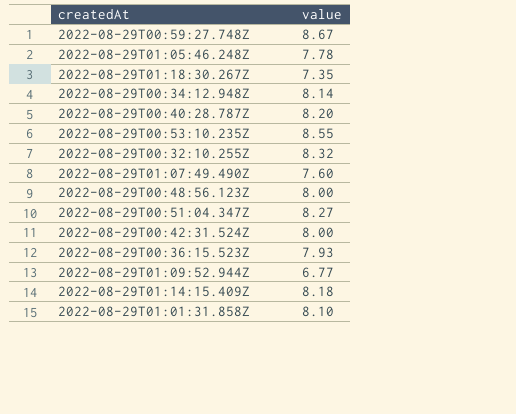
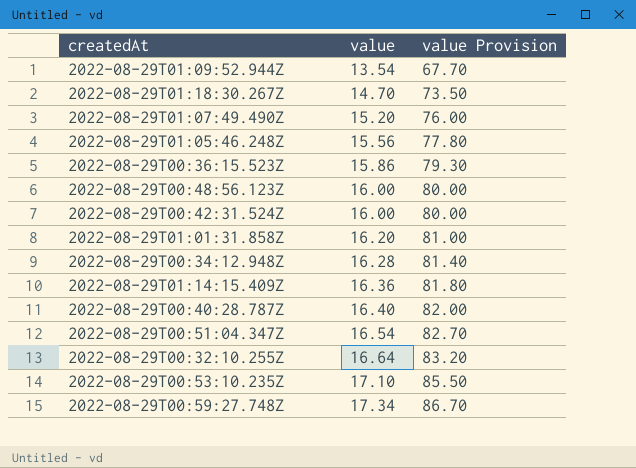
row order: none -> value ascending
column value Provision | formula: none -> [value] * 5
2022-08-29T01:09:52.944Z | value: 6.77 -> 13.54
2022-08-29T01:18:30.267Z | value: 7.35 -> 14.70
2022-08-29T01:07:49.490Z | value: 7.60 -> 15.20
2022-08-29T01:05:46.248Z | value: 7.78 -> 15.56
2022-08-29T00:36:15.523Z | value: 7.93 -> 15.86
2022-08-29T00:48:56.123Z | value: 8.00 -> 16.00
2022-08-29T00:42:31.524Z | value: 8.00 -> 16.00
2022-08-29T01:01:31.858Z | value: 8.10 -> 16.20
2022-08-29T00:34:12.948Z | value: 8.14 -> 16.28
2022-08-29T01:14:15.409Z | value: 8.18 -> 16.36
2022-08-29T00:40:28.787Z | value: 8.20 -> 16.40
2022-08-29T00:51:04.347Z | value: 8.27 -> 16.54
2022-08-29T00:32:10.255Z | value: 8.32 -> 16.64
2022-08-29T00:53:10.235Z | value: 8.55 -> 17.10
2022-08-29T00:59:27.748Z | value: 8.67 -> 17.34

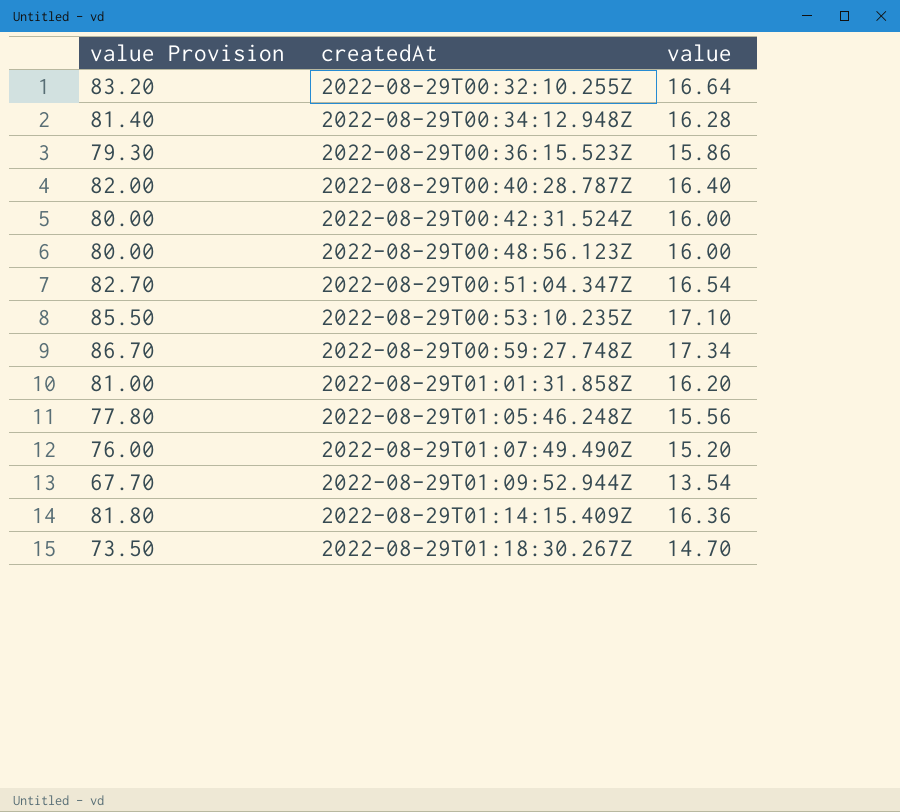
row order: value ascending -> createdAt ascending
column value Provision | position: 3 -> 1

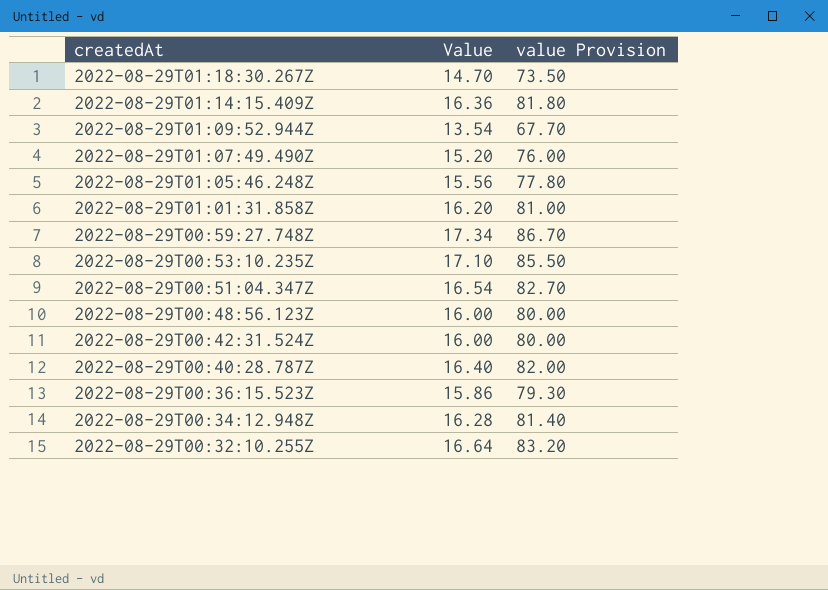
row order: createdAt ascending -> createdAt descending
column name: value -> Value
column value Provision | position: 1 -> 3

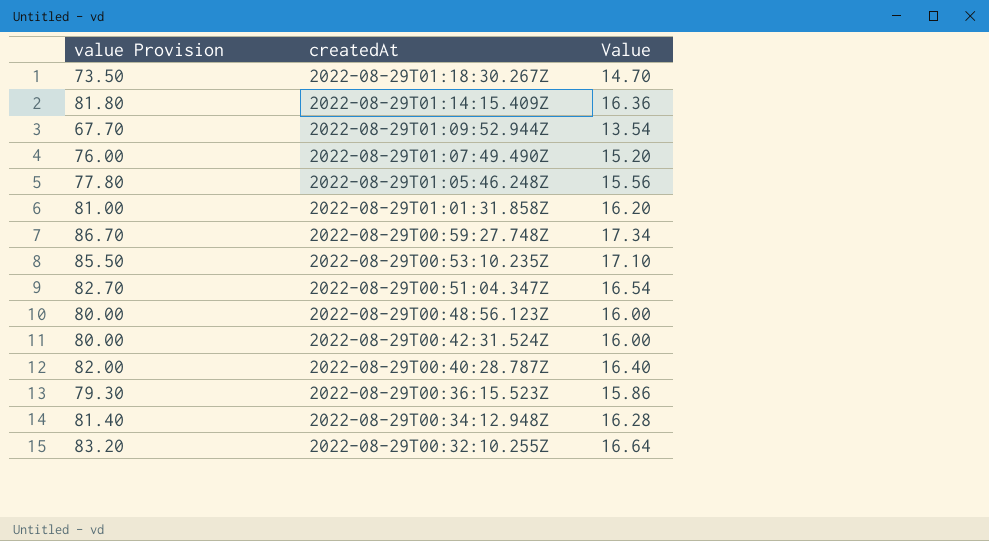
column value Provision | position: 3 -> 1

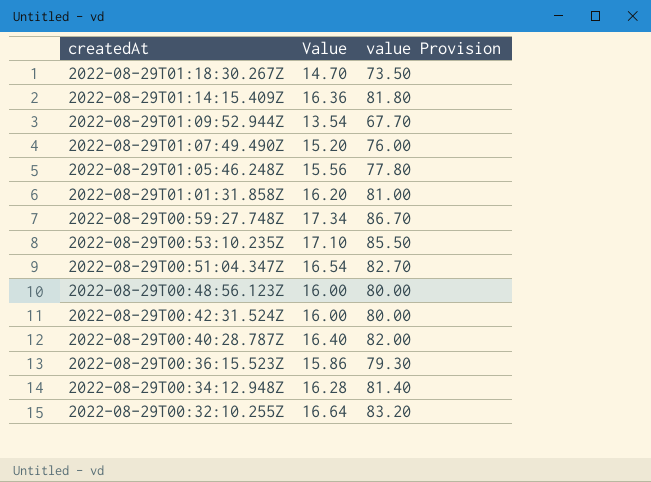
column value Provision | position: 1 -> 3

